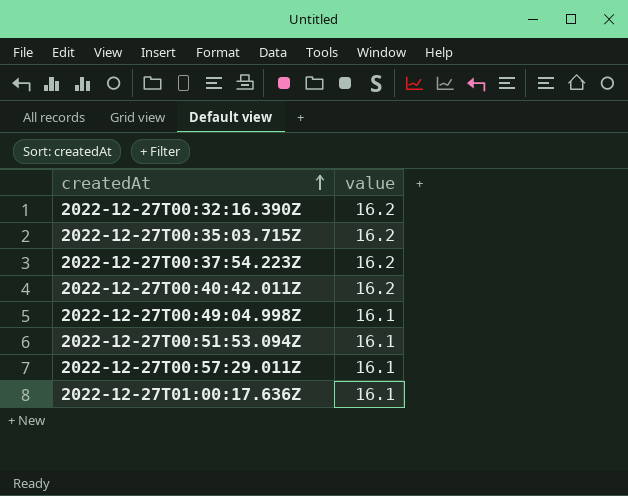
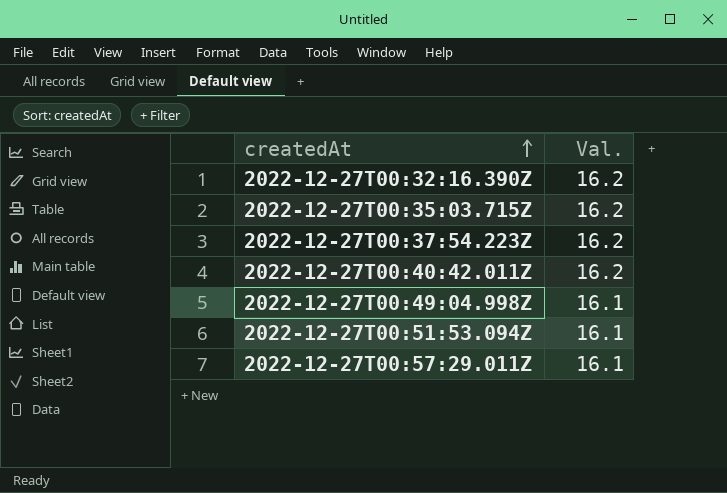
column name: value -> Val.
row 2022-12-27T01:00:17.636Z: 16.1 -> none

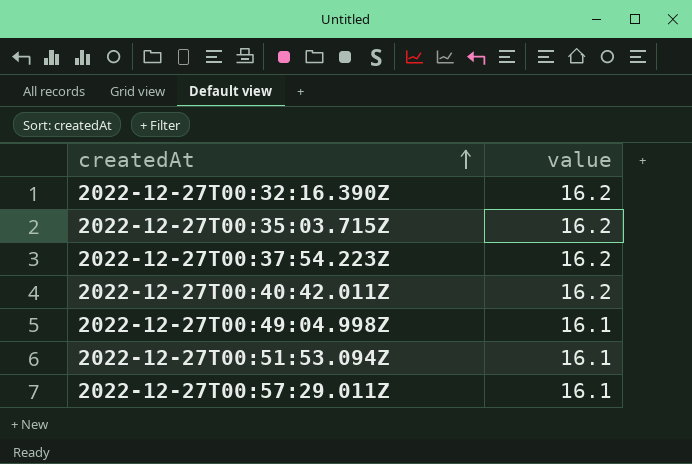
column name: Val. -> value

